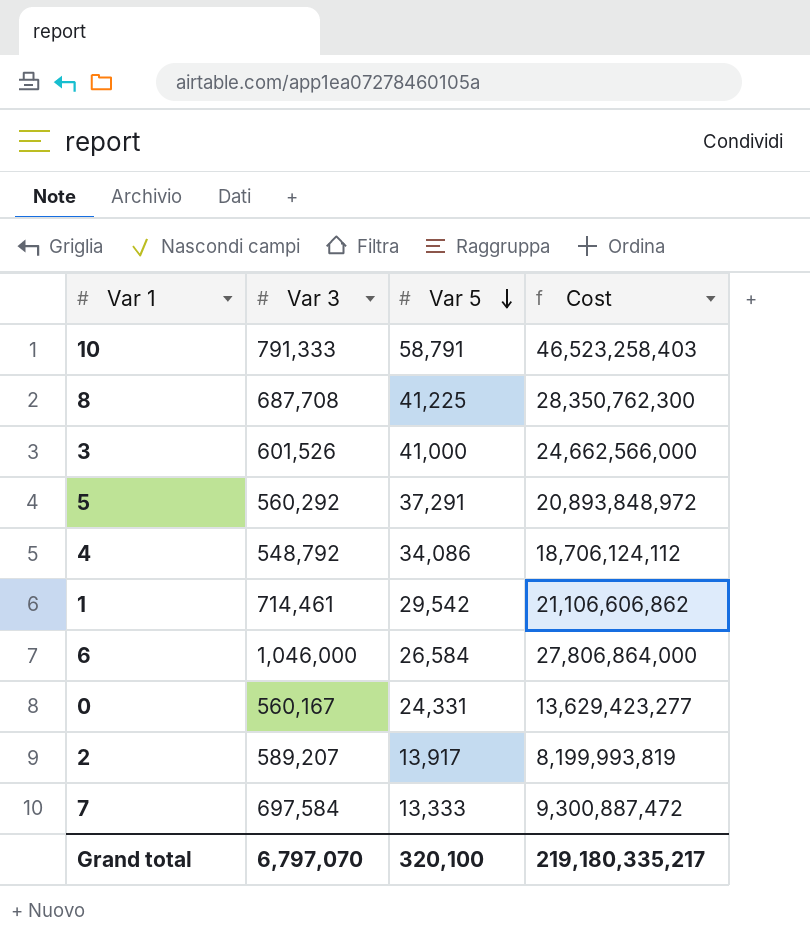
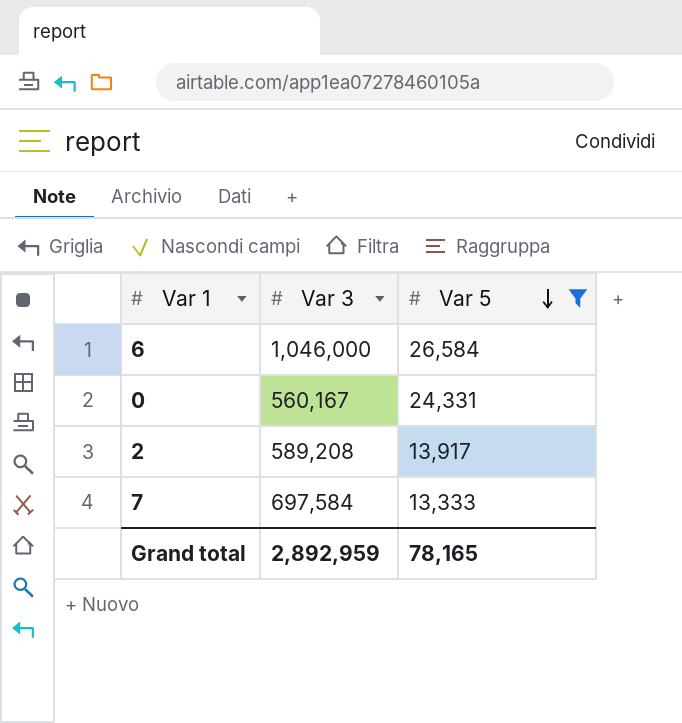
filter: none -> Var 5 <= 26,584
column Cost | formula: [Var 3] * [Var 5] -> none
2 | Var 3: 589,207 -> 589,208
Grand total | Var 3: 6,797,070 -> 2,892,959
Grand total | Var 5: 320,100 -> 78,165

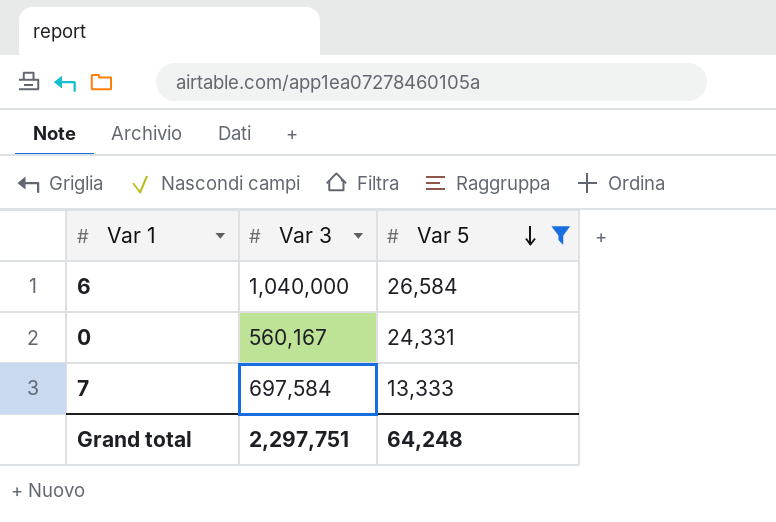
row 2: 589,208 | 13,917 -> none
6 | Var 3: 1,046,000 -> 1,040,000
Grand total | Var 3: 2,892,959 -> 2,297,751
Grand total | Var 5: 78,165 -> 64,248

